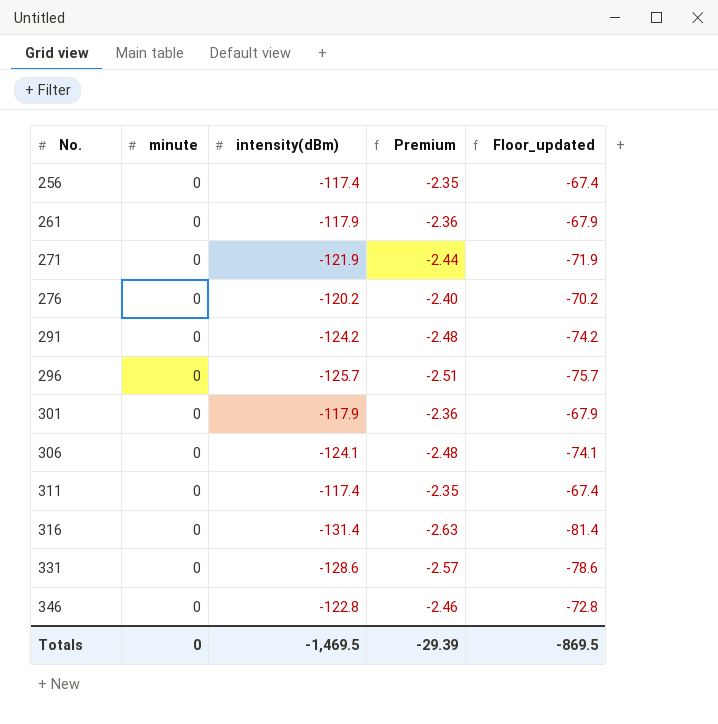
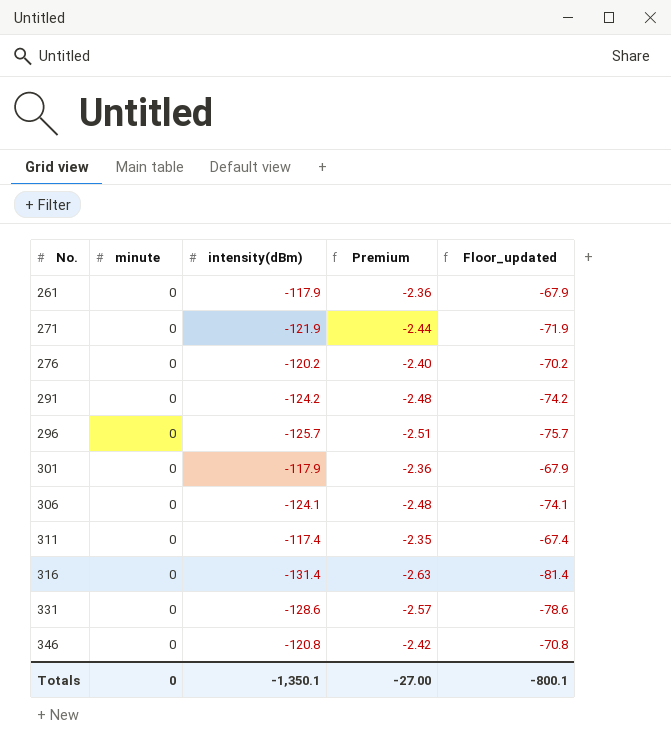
row 256: 0 | -117.4 | -2.35 | -67.4 -> none
346 | intensity(dBm): -122.8 -> -120.8
346 | Premium: -2.46 -> -2.42
346 | Floor_updated: -72.8 -> -70.8
Totals | intensity(dBm): -1,469.5 -> -1,350.1
Totals | Premium: -29.39 -> -27.00
Totals | Floor_updated: -869.5 -> -800.1

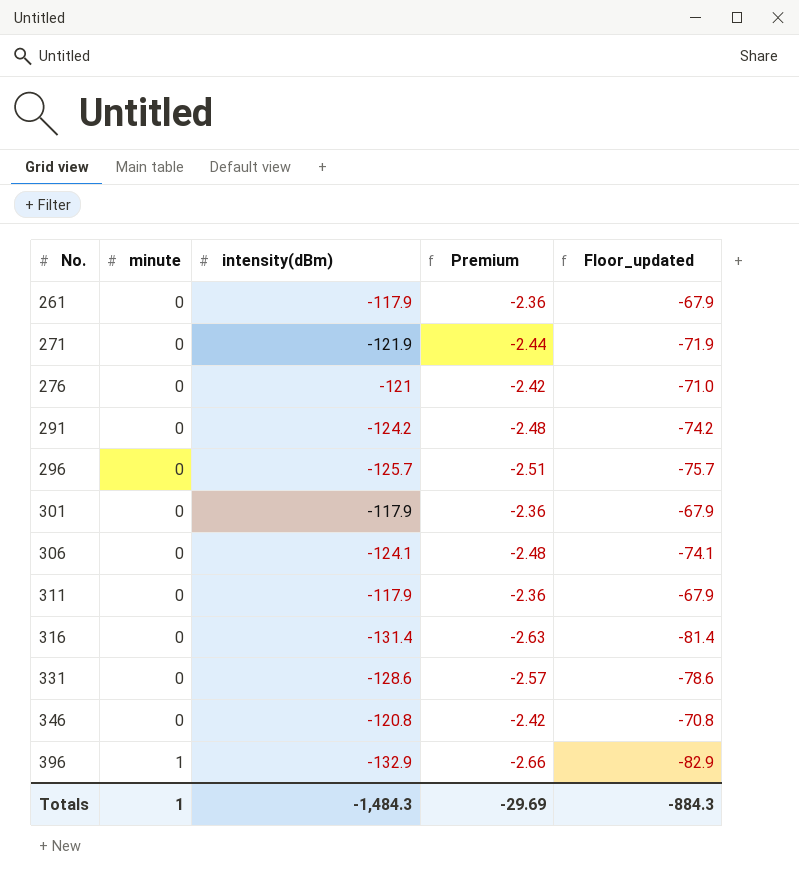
276 | intensity(dBm): -120.2 -> -121
276 | Premium: -2.40 -> -2.42
276 | Floor_updated: -70.2 -> -71.0
311 | intensity(dBm): -117.4 -> -117.9
311 | Premium: -2.35 -> -2.36
311 | Floor_updated: -67.4 -> -67.9
row 396: none -> 1 | -132.9 | -2.66 | -82.9
Totals | minute: 0 -> 1
Totals | intensity(dBm): -1,350.1 -> -1,484.3
Totals | Premium: -27.00 -> -29.69
Totals | Floor_updated: -800.1 -> -884.3

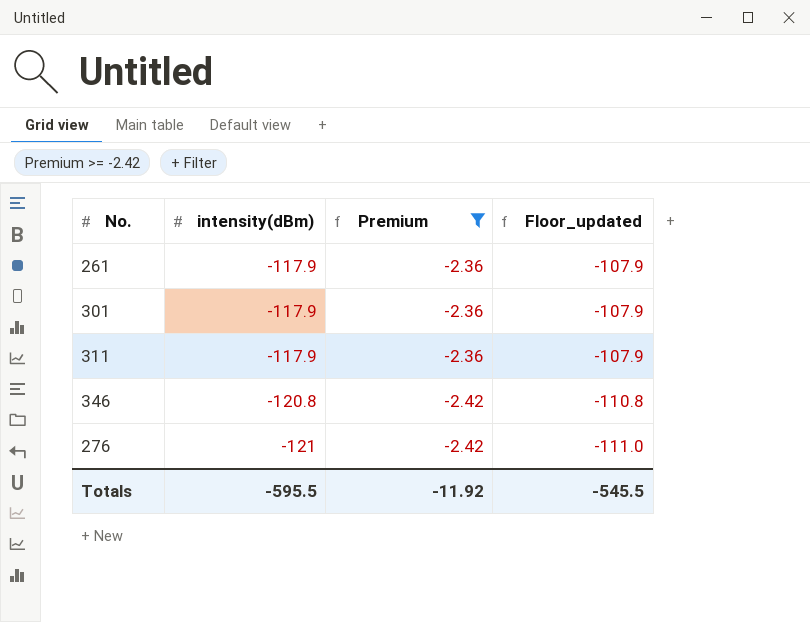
filter: none -> Premium >= -2.42
row order: No. ascending -> intensity(dBm) descending
column minute | position: 2 -> none
column Floor_updated | formula: [intensity(dBm)] + 50 -> [intensity(dBm)] + 10
Totals | intensity(dBm): -1,484.3 -> -595.5
Totals | Premium: -29.69 -> -11.92
Totals | Floor_updated: -884.3 -> -545.5

